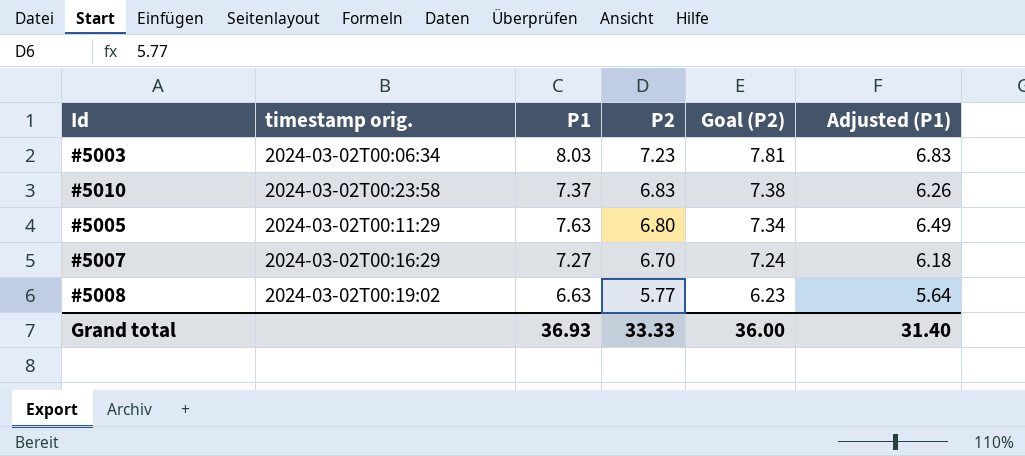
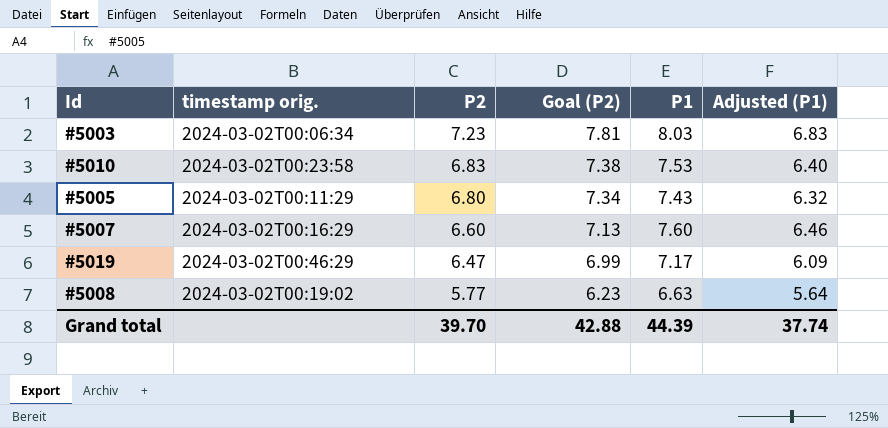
column P1 | position: 3 -> 5
#5010 | P1: 7.37 -> 7.53
#5010 | Adjusted (P1): 6.26 -> 6.40
#5005 | P1: 7.63 -> 7.43
#5005 | Adjusted (P1): 6.49 -> 6.32
#5007 | P2: 6.70 -> 6.60
#5007 | Goal (P2): 7.24 -> 7.13
#5007 | P1: 7.27 -> 7.60
#5007 | Adjusted (P1): 6.18 -> 6.46
row #5019: none -> 2024-03-02T00:46:29 | 6.47 | 6.99 | 7.17 | 6.09
Grand total | P2: 33.33 -> 39.70
Grand total | Goal (P2): 36.00 -> 42.88
Grand total | P1: 36.93 -> 44.39
Grand total | Adjusted (P1): 31.40 -> 37.74

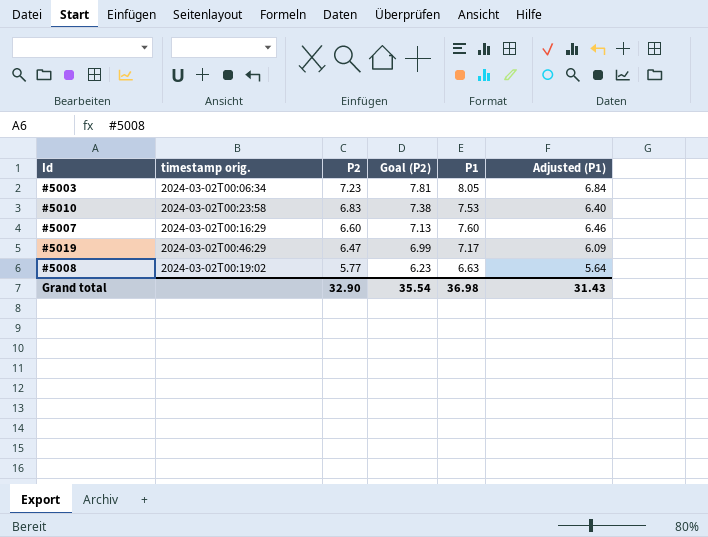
row #5005: 2024-03-02T00:11:29 | 6.80 | 7.34 | 7.43 | 6.32 -> none
#5003 | P1: 8.03 -> 8.05
#5003 | Adjusted (P1): 6.83 -> 6.84
Grand total | P2: 39.70 -> 32.90
Grand total | Goal (P2): 42.88 -> 35.54
Grand total | P1: 44.39 -> 36.98
Grand total | Adjusted (P1): 37.74 -> 31.43

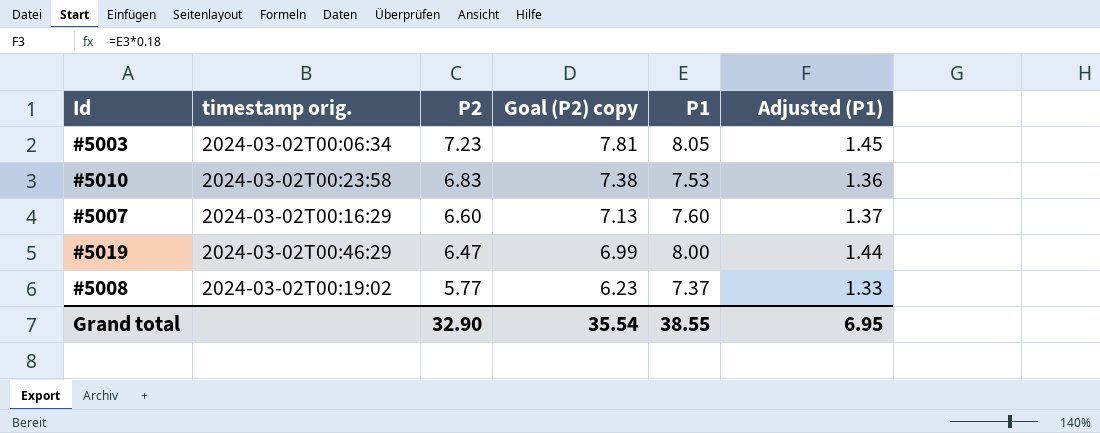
column name: Goal (P2) -> Goal (P2) copy
column Adjusted (P1) | formula: [P1] * 0.85 -> [P1] * 0.18
#5019 | P1: 7.17 -> 8.00
#5008 | P1: 6.63 -> 7.37
Grand total | P1: 36.98 -> 38.55
Grand total | Adjusted (P1): 31.43 -> 6.95

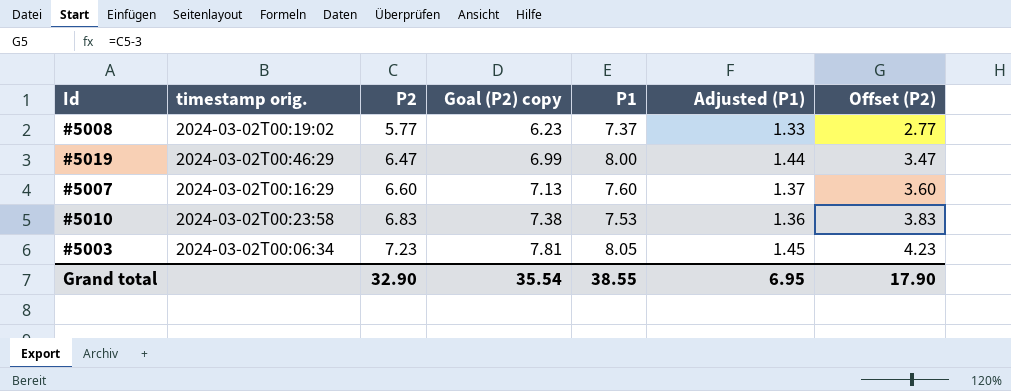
row order: P2 descending -> P2 ascending
column Offset (P2) | formula: none -> [P2] - 3

